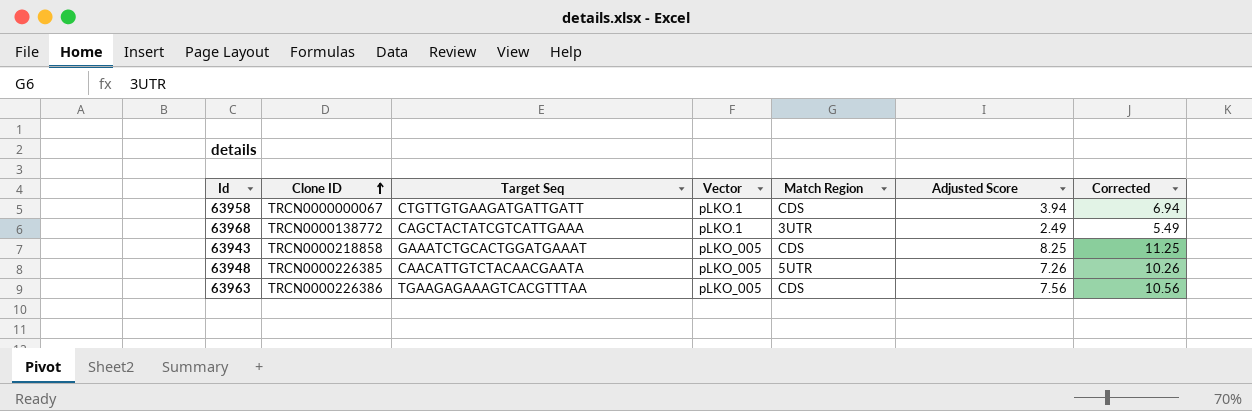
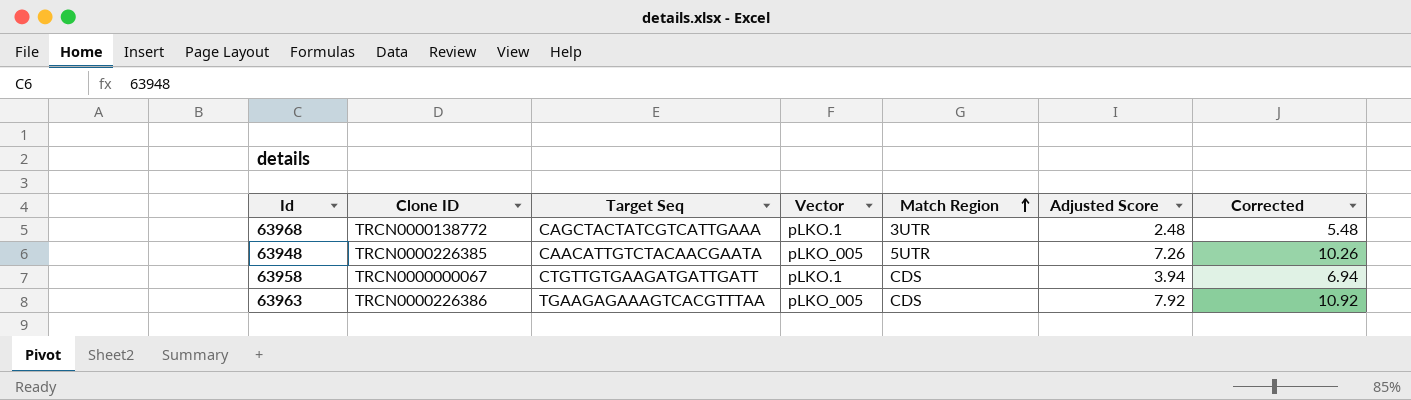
row order: Clone ID ascending -> Match Region ascending
row 63943: TRCN0000218858 | GAAATCTGCACTGGATGAAAT | pLKO_005 | CDS | 8.25 | 11.25 -> none
63968 | Adjusted Score: 2.49 -> 2.48
63968 | Corrected: 5.49 -> 5.48
63963 | Adjusted Score: 7.56 -> 7.92
63963 | Corrected: 10.56 -> 10.92

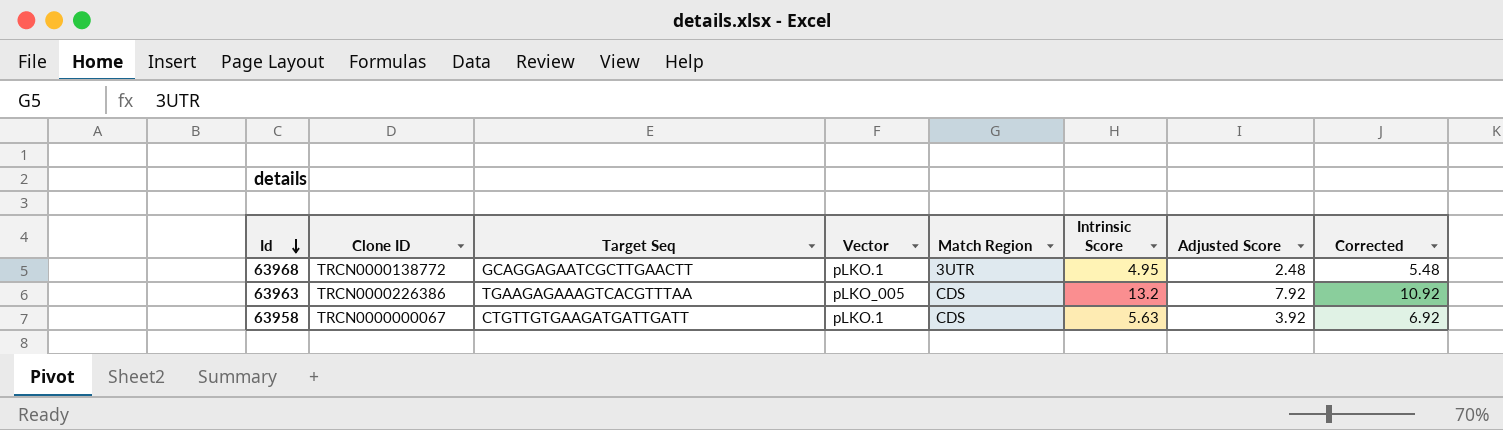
row order: Match Region ascending -> Id descending
column Intrinsic Score | position: none -> 6
row 63948: TRCN0000226385 | CAACATTGTCTACAACGAATA | pLKO_005 | 5UTR | 7.26 | 10.26 -> none
63968 | Target Seq: CAGCTACTATCGTCATTGAAA -> GCAGGAGAATCGCTTGAACTT
63958 | Adjusted Score: 3.94 -> 3.92
63958 | Corrected: 6.94 -> 6.92

